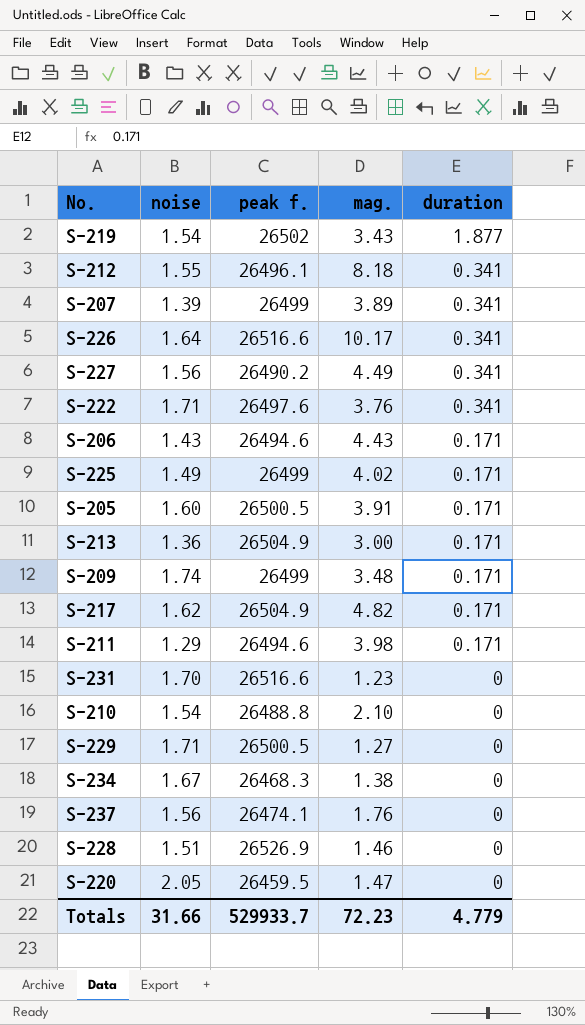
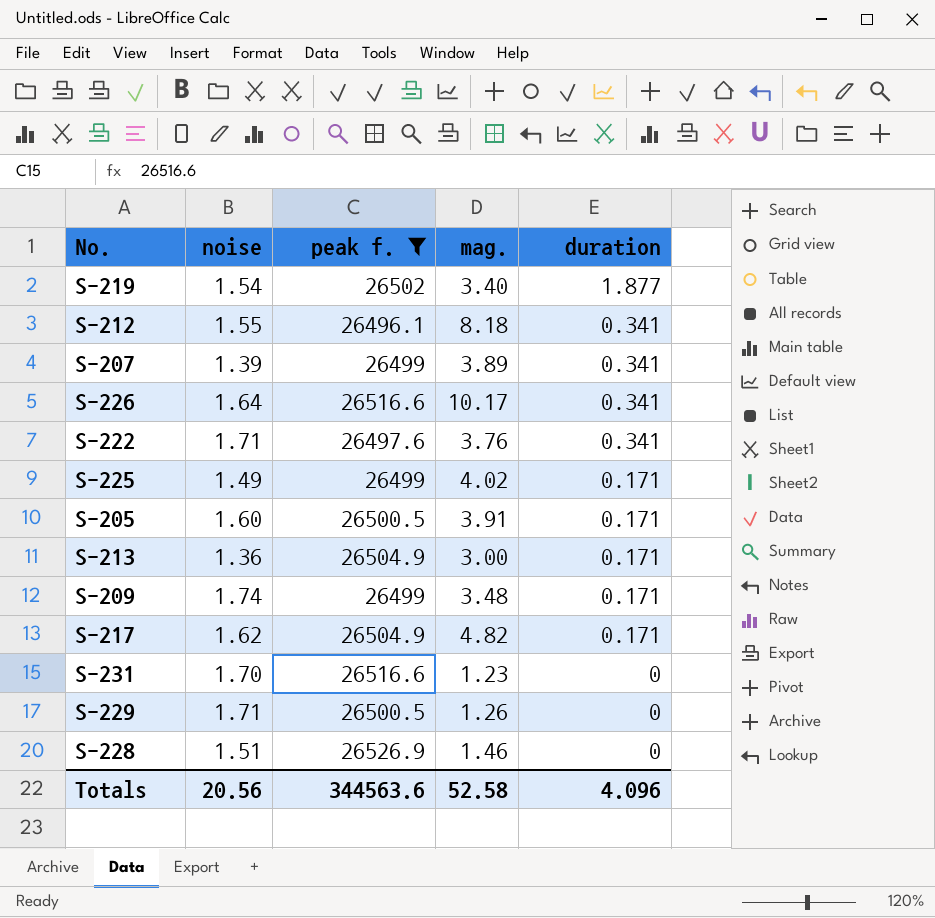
filter: none -> peak f. >= 26496.1
S-219 | mag.: 3.43 -> 3.40
S-229 | mag.: 1.27 -> 1.26
Totals | noise: 31.66 -> 20.56
Totals | peak f.: 529933.7 -> 344563.6
Totals | mag.: 72.23 -> 52.58
Totals | duration: 4.779 -> 4.096

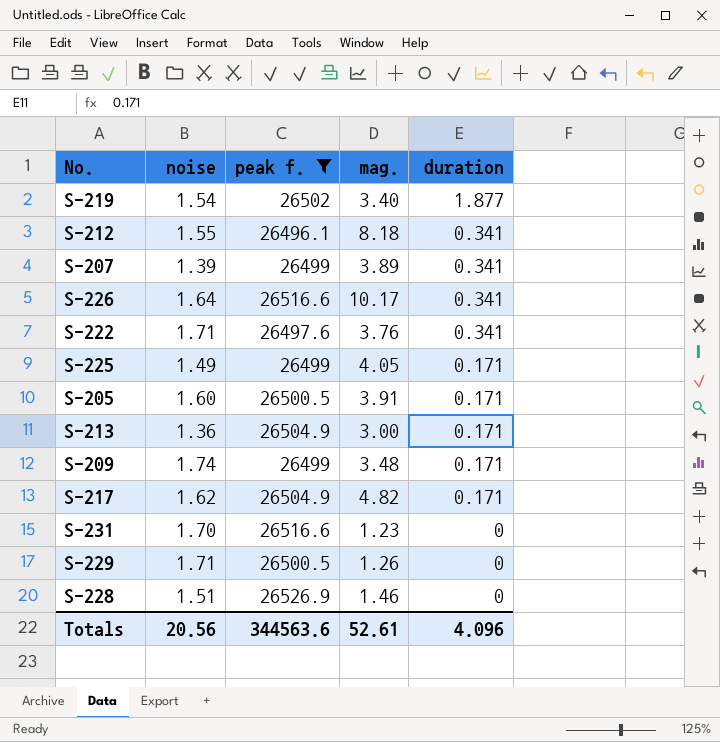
S-225 | mag.: 4.02 -> 4.05
Totals | mag.: 52.58 -> 52.61

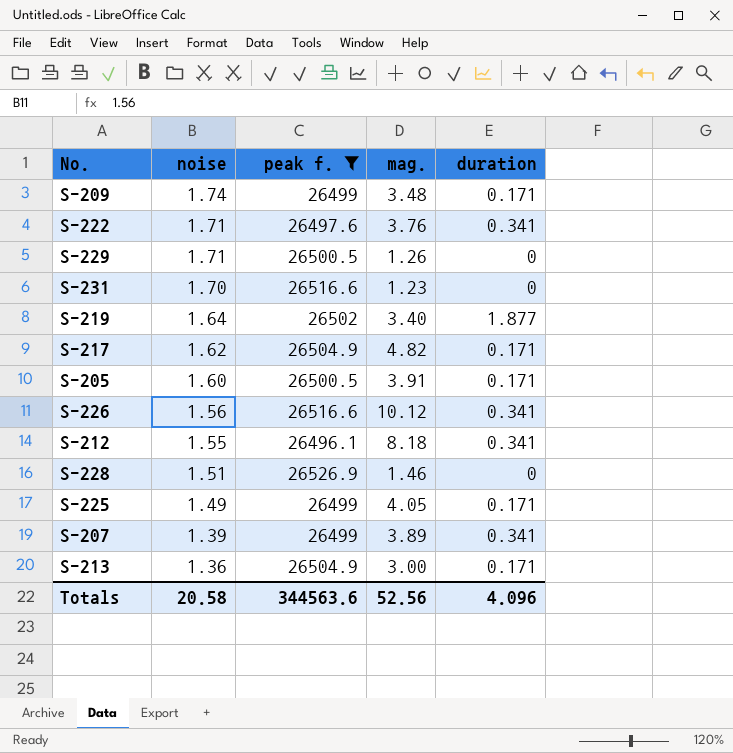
row order: duration descending -> noise descending
S-219 | noise: 1.54 -> 1.64
S-226 | noise: 1.64 -> 1.56
S-226 | mag.: 10.17 -> 10.12
Totals | noise: 20.56 -> 20.58
Totals | mag.: 52.61 -> 52.56

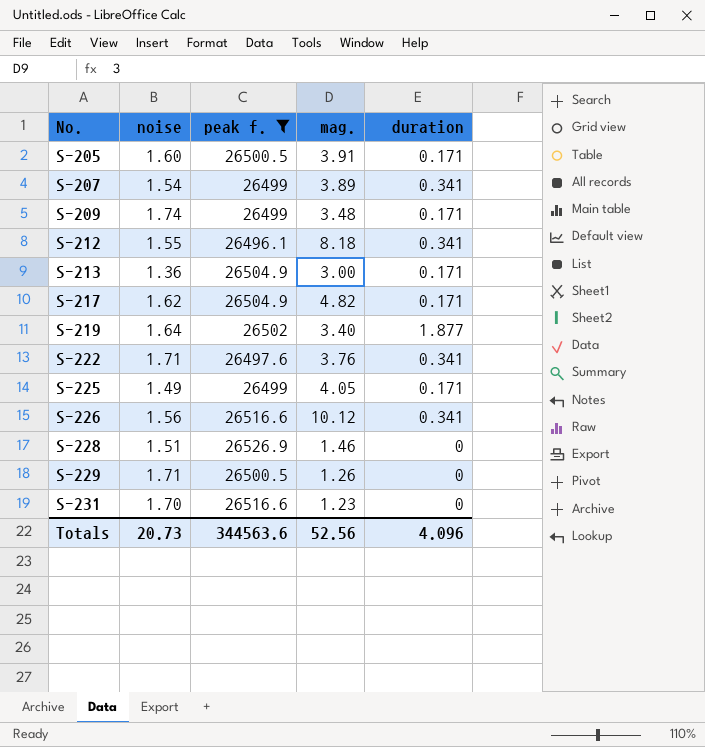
row order: noise descending -> No. ascending
S-207 | noise: 1.39 -> 1.54
Totals | noise: 20.58 -> 20.73

